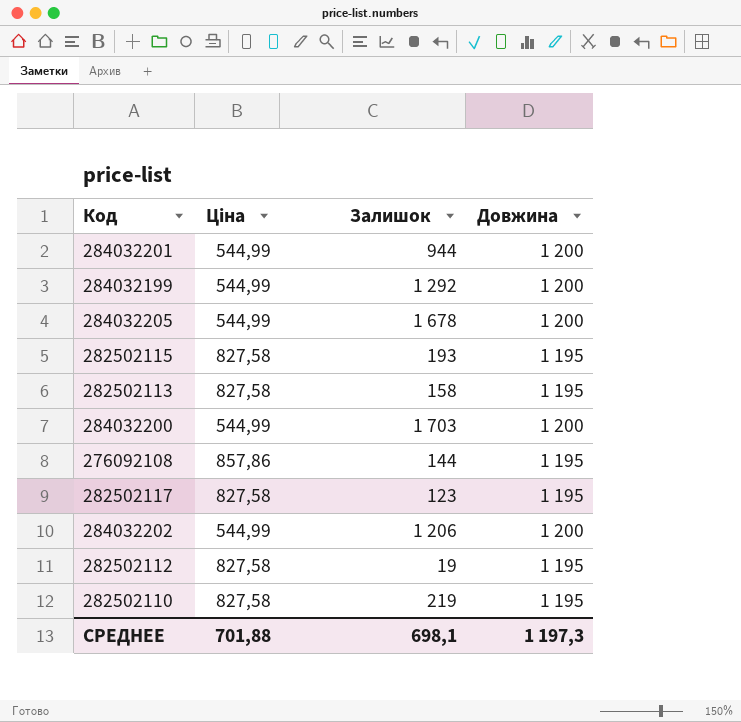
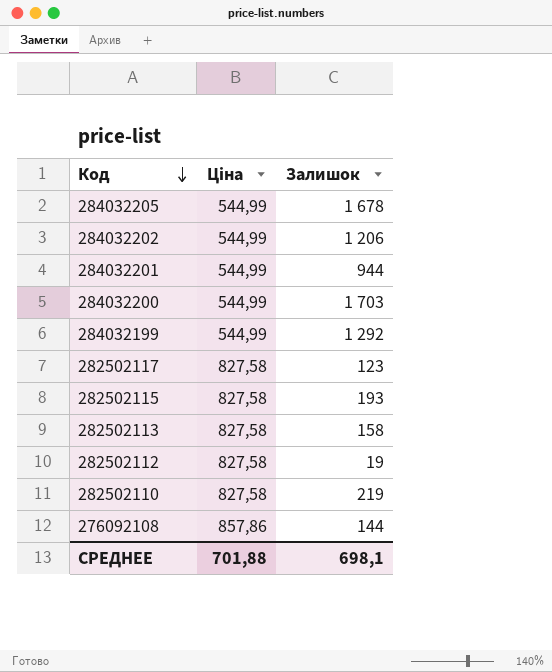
row order: none -> Код descending
column Довжина | position: 4 -> none

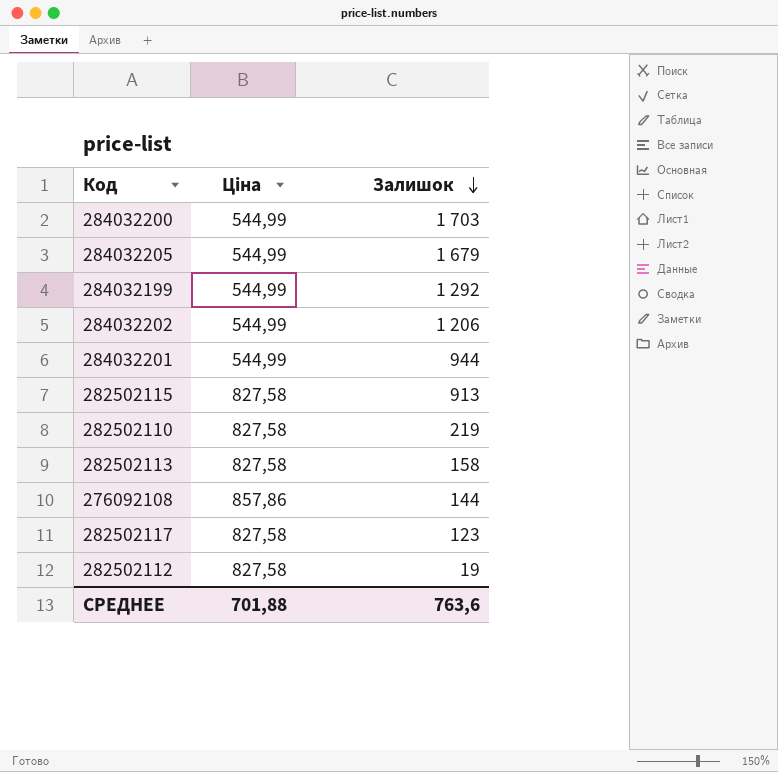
row order: Код descending -> Залишок descending
284032205 | Залишок: 1 678 -> 1 679
282502115 | Залишок: 193 -> 913
СРЕДНЕЕ | Залишок: 698,1 -> 763,6

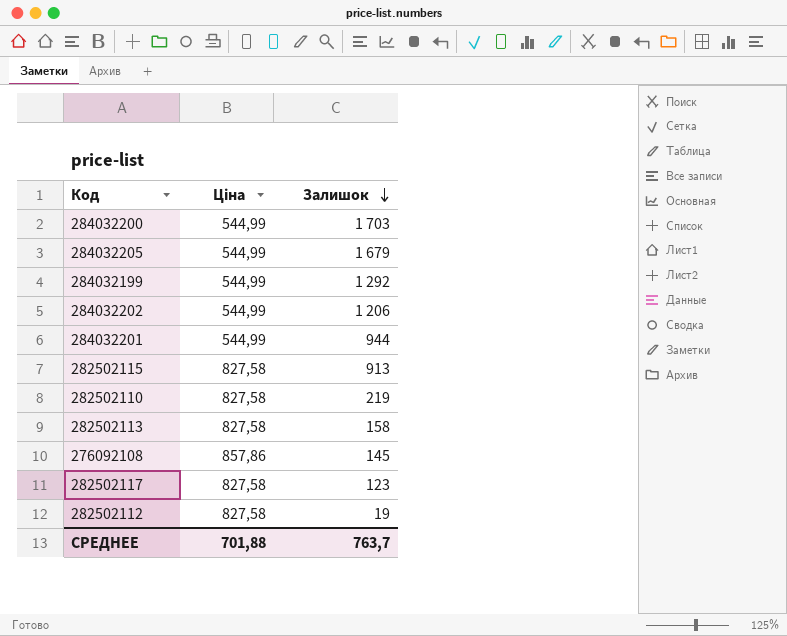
276092108 | Залишок: 144 -> 145
СРЕДНЕЕ | Залишок: 763,6 -> 763,7

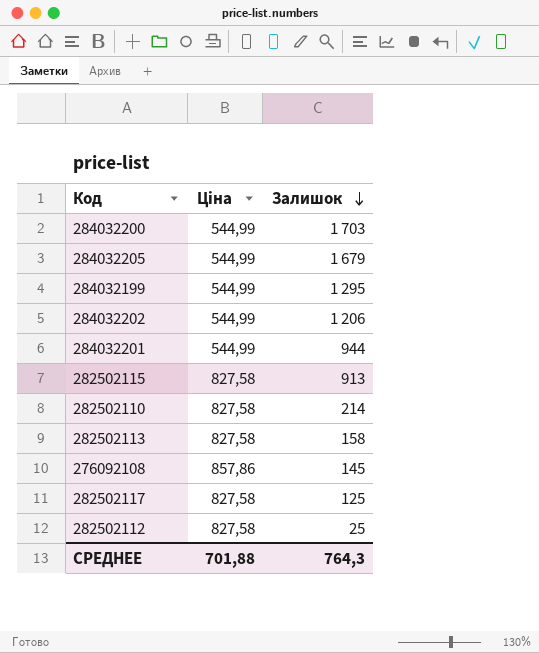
284032199 | Залишок: 1 292 -> 1 295
282502110 | Залишок: 219 -> 214
282502117 | Залишок: 123 -> 125
282502112 | Залишок: 19 -> 25
СРЕДНЕЕ | Залишок: 763,7 -> 764,3

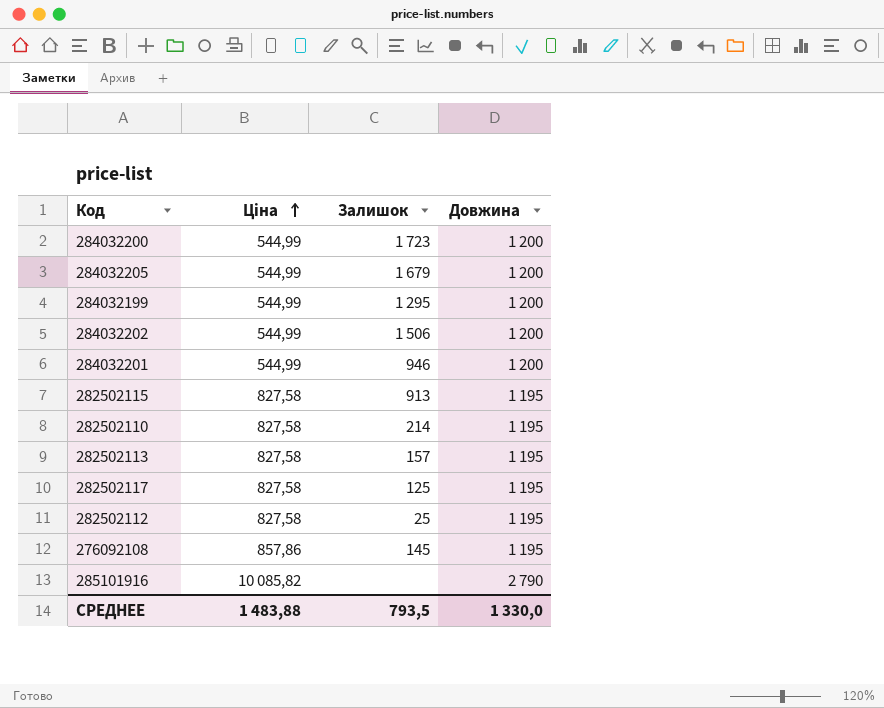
row order: Залишок descending -> Ціна ascending
column Довжина | position: none -> 4
284032200 | Залишок: 1 703 -> 1 723
284032202 | Залишок: 1 206 -> 1 506
284032201 | Залишок: 944 -> 946
282502113 | Залишок: 158 -> 157
row 285101916: none -> 10 085,82 | none | 2 790
СРЕДНЕЕ | Ціна: 701,88 -> 1 483,88
СРЕДНЕЕ | Залишок: 764,3 -> 793,5

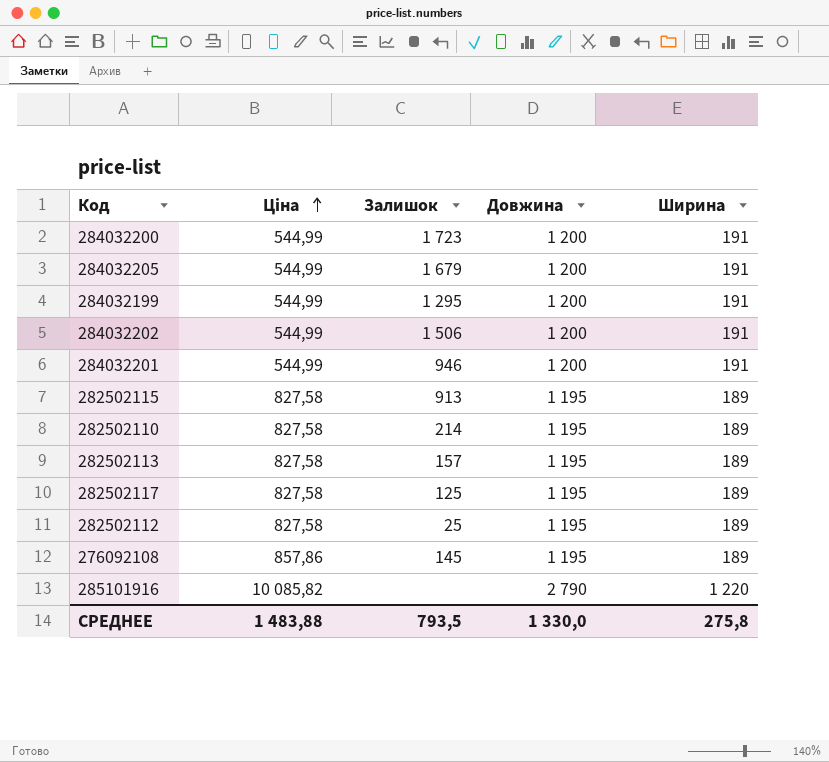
column Ширина | position: none -> 5

